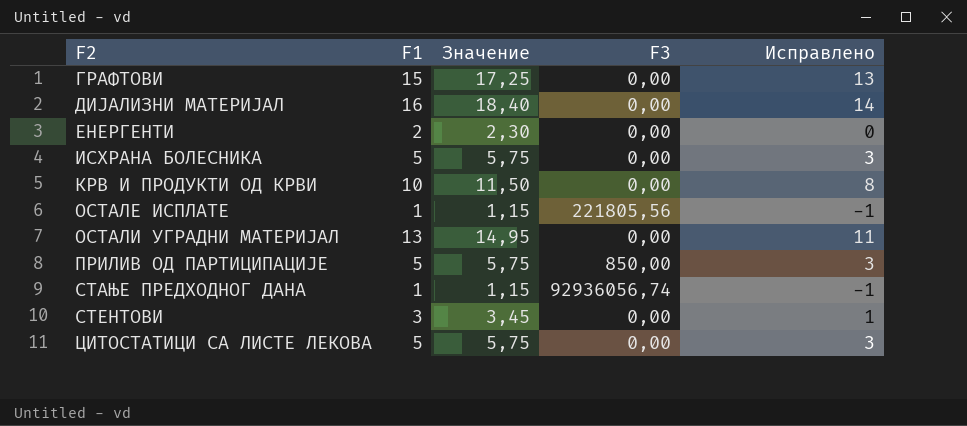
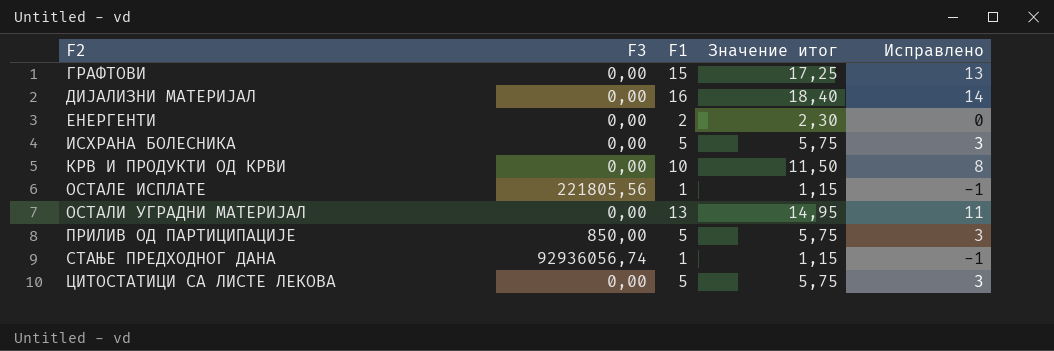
column F3 | position: 4 -> 2
column name: Значение -> Значение итог
row СТЕНТОВИ: 3 | 3,45 | 0,00 | 1 -> none

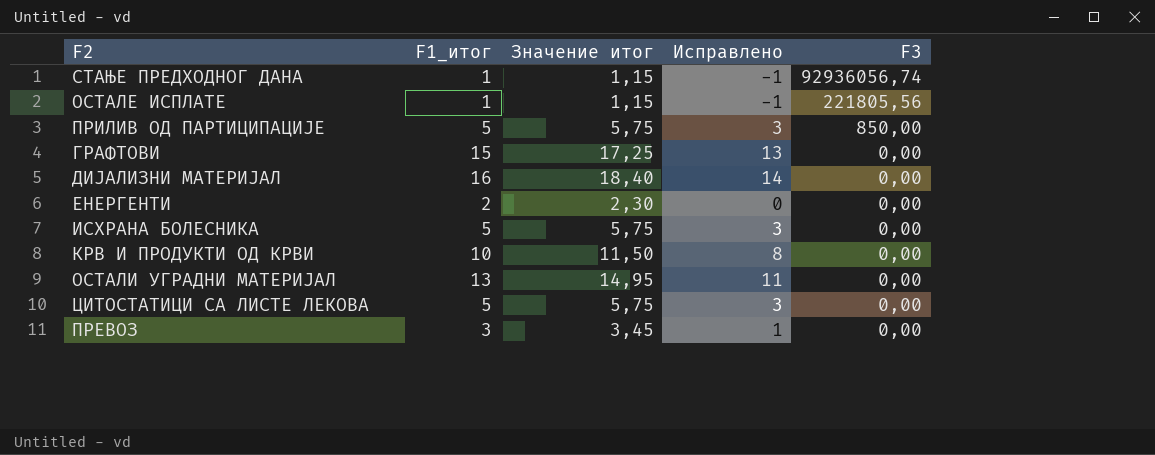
row order: F2 ascending -> F3 descending
column name: F1 -> F1_итог
column F3 | position: 2 -> 5
row ПРЕВОЗ: none -> 3 | 3,45 | 1 | 0,00

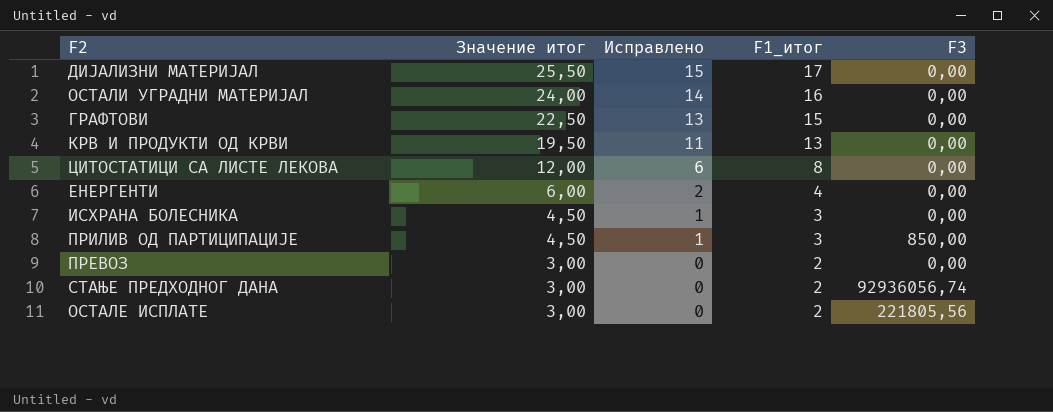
row order: F3 descending -> Значение итог descending
column Значение итог | formula: [F1_итог] * 1,15 -> [F1_итог] * 1,5
column F1_итог | position: 2 -> 4
ДИЈАЛИЗНИ МАТЕРИЈАЛ | Исправлено: 14 -> 15
ДИЈАЛИЗНИ МАТЕРИЈАЛ | F1_итог: 16 -> 17
ОСТАЛИ УГРАДНИ МАТЕРИЈАЛ | Исправлено: 11 -> 14
ОСТАЛИ УГРАДНИ МАТЕРИЈАЛ | F1_итог: 13 -> 16
КРВ И ПРОДУКТИ ОД КРВИ | Исправлено: 8 -> 11
КРВ И ПРОДУКТИ ОД КРВИ | F1_итог: 10 -> 13
ЦИТОСТАТИЦИ СА ЛИСТЕ ЛЕКОВА | Исправлено: 3 -> 6
ЦИТОСТАТИЦИ СА ЛИСТЕ ЛЕКОВА | F1_итог: 5 -> 8
ЕНЕРГЕНТИ | Исправлено: 0 -> 2
ЕНЕРГЕНТИ | F1_итог: 2 -> 4
ИСХРАНА БОЛЕСНИКА | Исправлено: 3 -> 1
ИСХРАНА БОЛЕСНИКА | F1_итог: 5 -> 3
ПРИЛИВ ОД ПАРТИЦИПАЦИЈЕ | Исправлено: 3 -> 1
ПРИЛИВ ОД ПАРТИЦИПАЦИЈЕ | F1_итог: 5 -> 3
ПРЕВОЗ | Исправлено: 1 -> 0
ПРЕВОЗ | F1_итог: 3 -> 2
СТАЊЕ ПРЕДХОДНОГ ДАНА | Исправлено: -1 -> 0
СТАЊЕ ПРЕДХОДНОГ ДАНА | F1_итог: 1 -> 2
ОСТАЛЕ ИСПЛАТЕ | Исправлено: -1 -> 0
ОСТАЛЕ ИСПЛАТЕ | F1_итог: 1 -> 2

